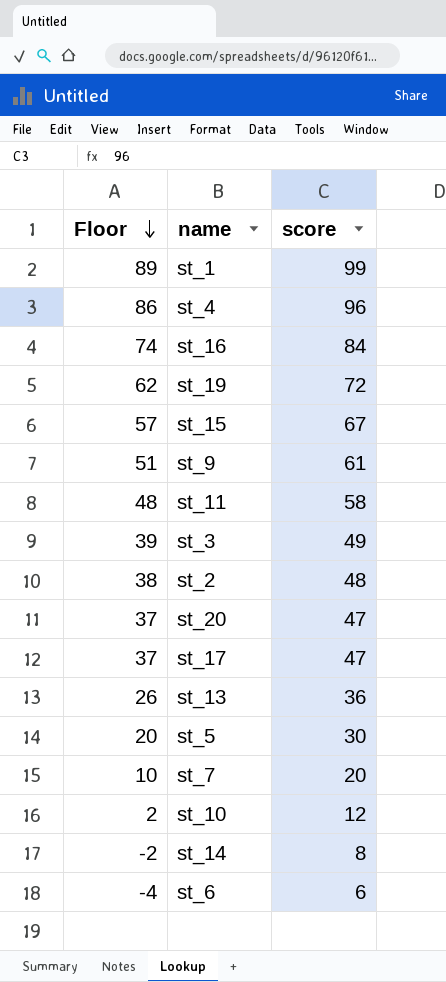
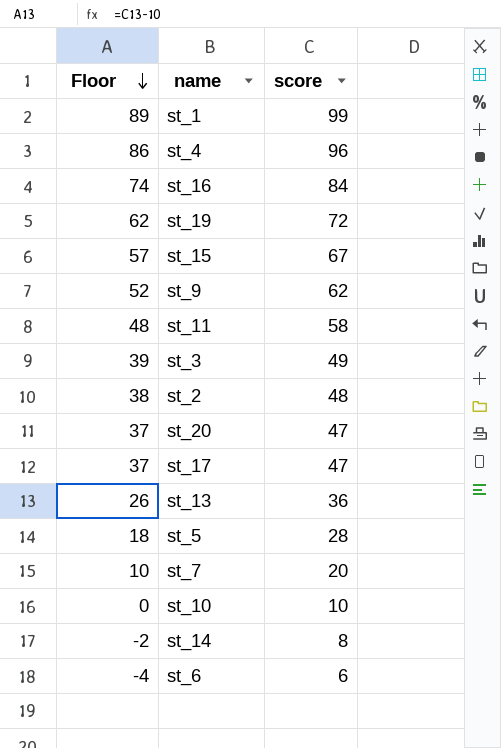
st_9 | Floor: 51 -> 52
st_9 | score: 61 -> 62
st_5 | Floor: 20 -> 18
st_5 | score: 30 -> 28
st_10 | Floor: 2 -> 0
st_10 | score: 12 -> 10

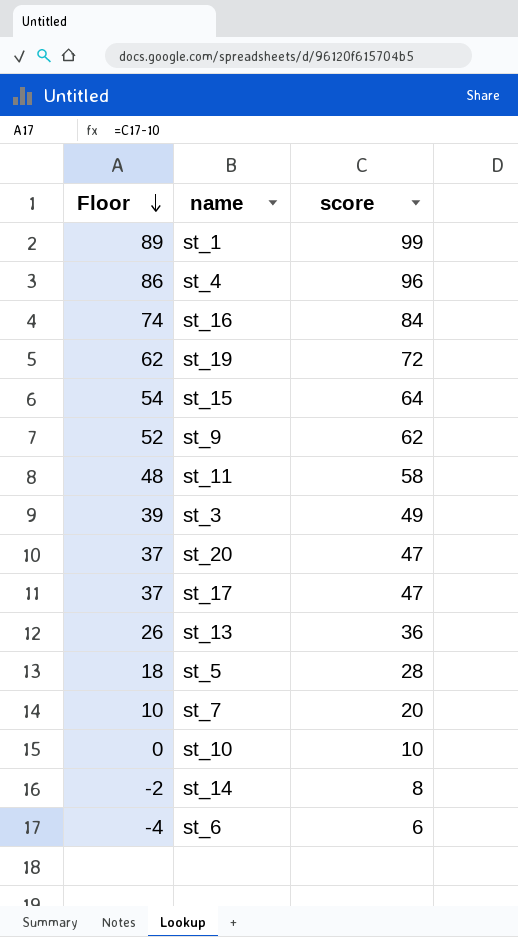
row st_2: 38 | 48 -> none
st_15 | Floor: 57 -> 54
st_15 | score: 67 -> 64

